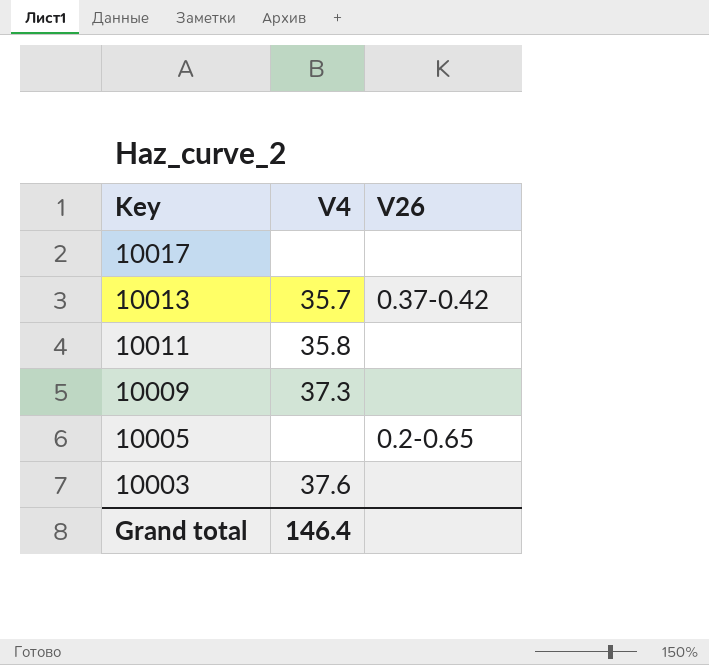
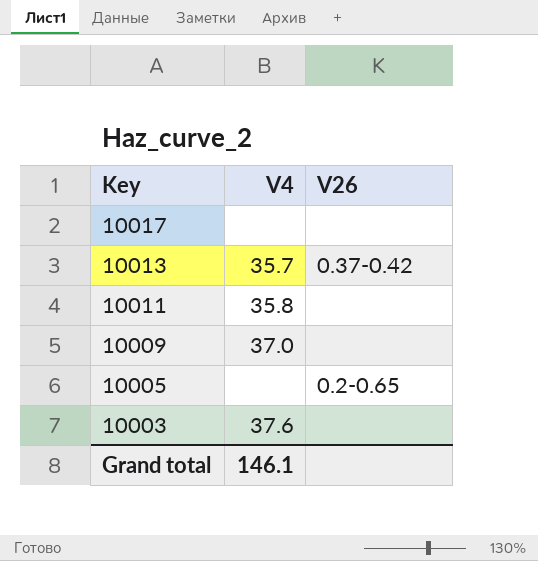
10009 | V4: 37.3 -> 37.0
Grand total | V4: 146.4 -> 146.1

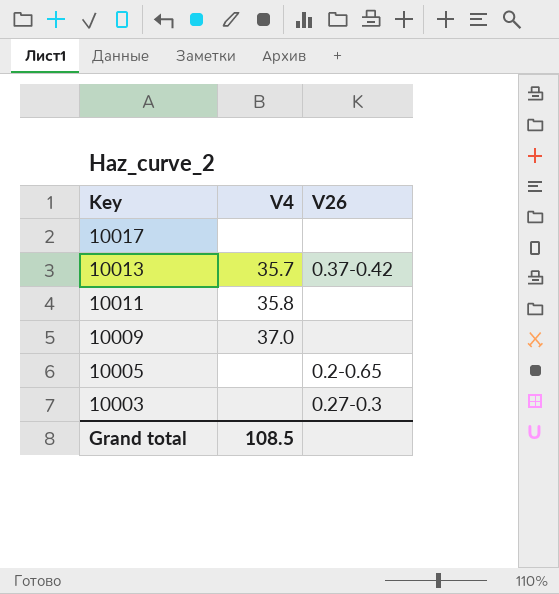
10003 | V4: 37.6 -> none
10003 | V26: none -> 0.27-0.3
Grand total | V4: 146.1 -> 108.5

